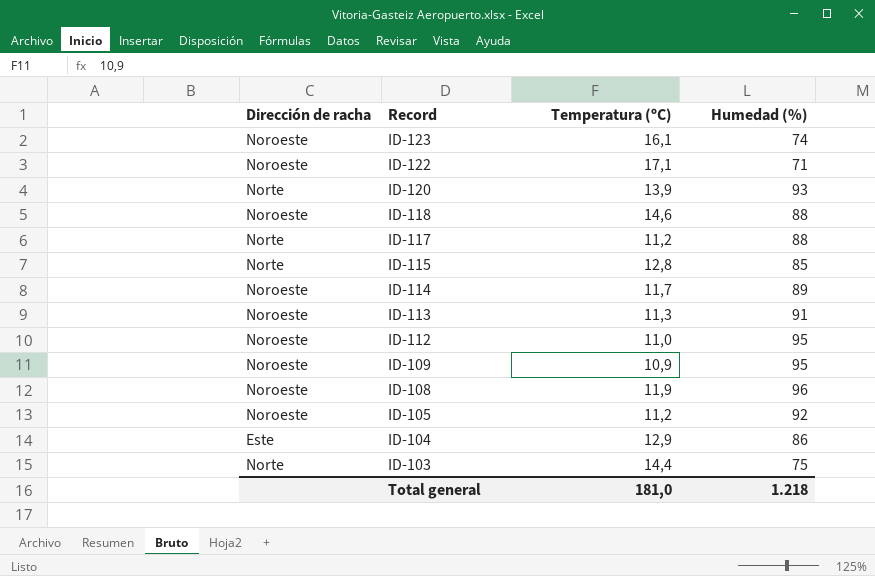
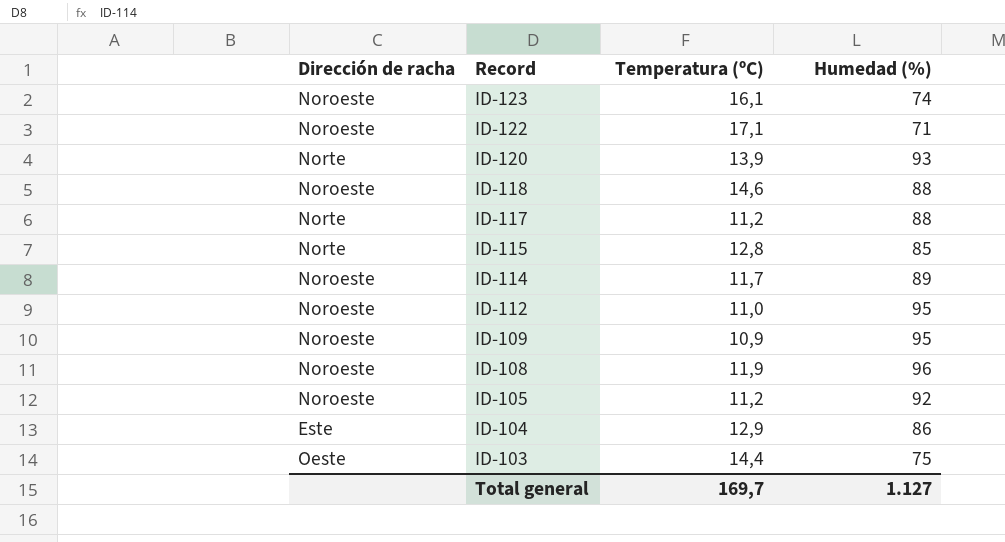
row ID-113: Noroeste | 11,3 | 91 -> none
ID-103 | Dirección de racha: Norte -> Oeste
Total general | Temperatura (ºC): 181,0 -> 169,7
Total general | Humedad (%): 1.218 -> 1.127

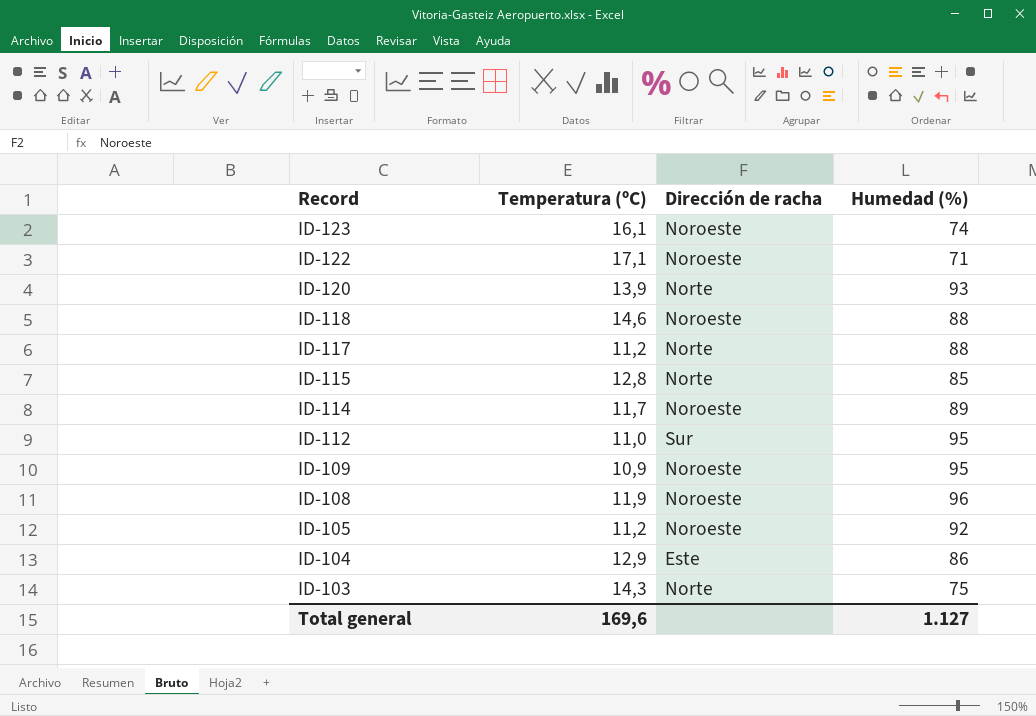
column Dirección de racha | position: 1 -> 3
ID-112 | Dirección de racha: Noroeste -> Sur
ID-103 | Temperatura (ºC): 14,4 -> 14,3
ID-103 | Dirección de racha: Oeste -> Norte
Total general | Temperatura (ºC): 169,7 -> 169,6

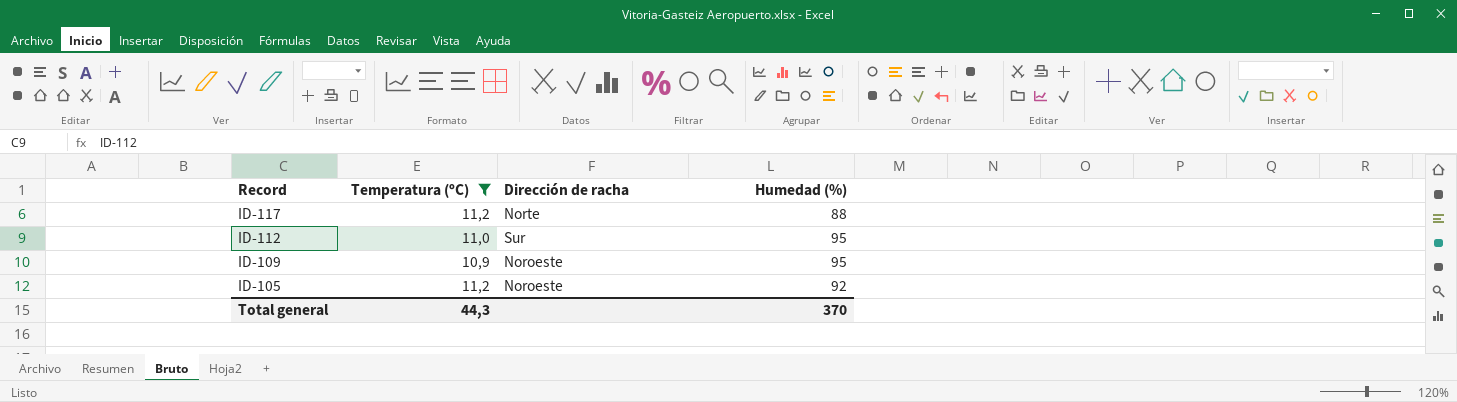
filter: none -> Temperatura (ºC) <= 11,2
Total general | Temperatura (ºC): 169,6 -> 44,3
Total general | Humedad (%): 1.127 -> 370

